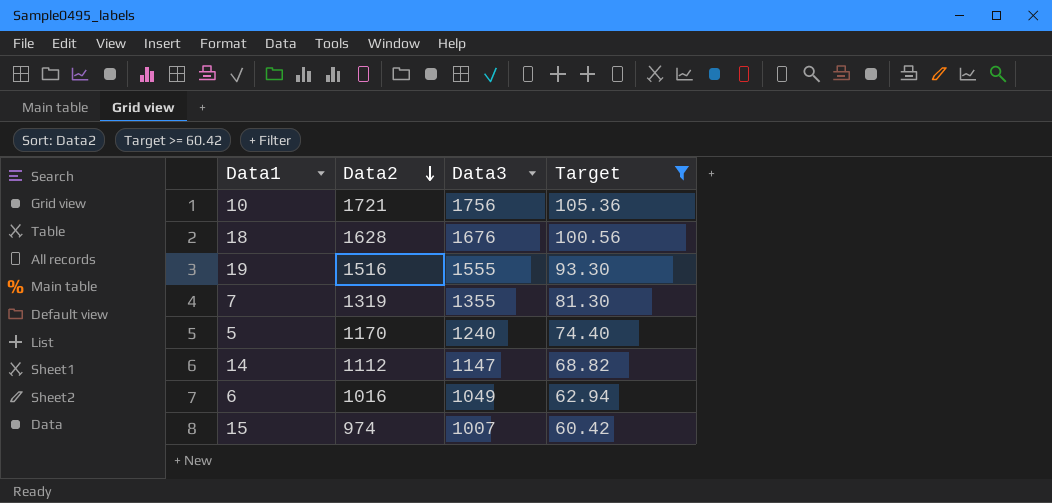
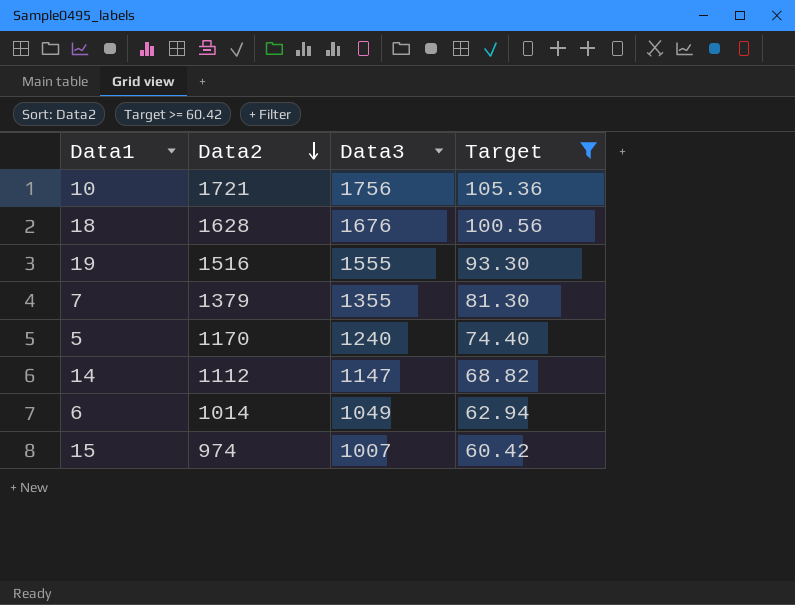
7 | Data2: 1319 -> 1379
6 | Data2: 1016 -> 1014

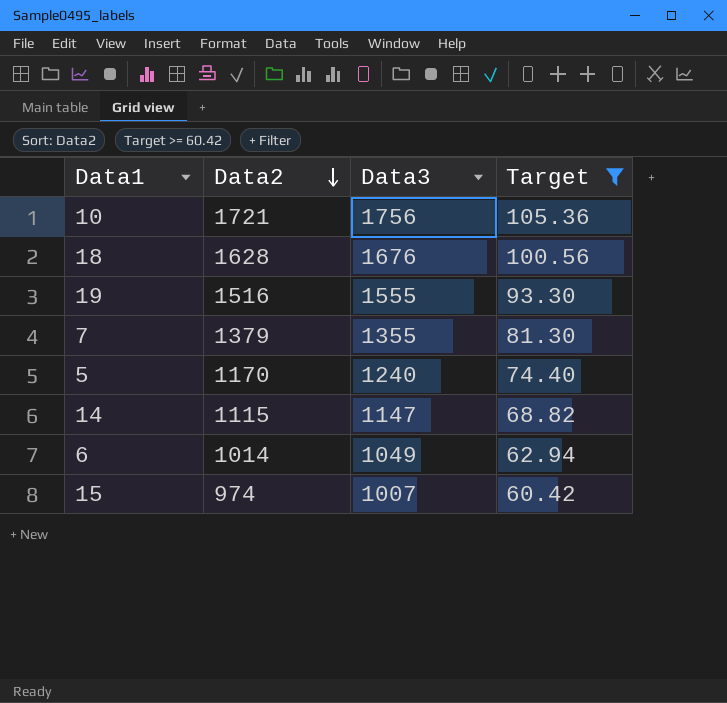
14 | Data2: 1112 -> 1115

